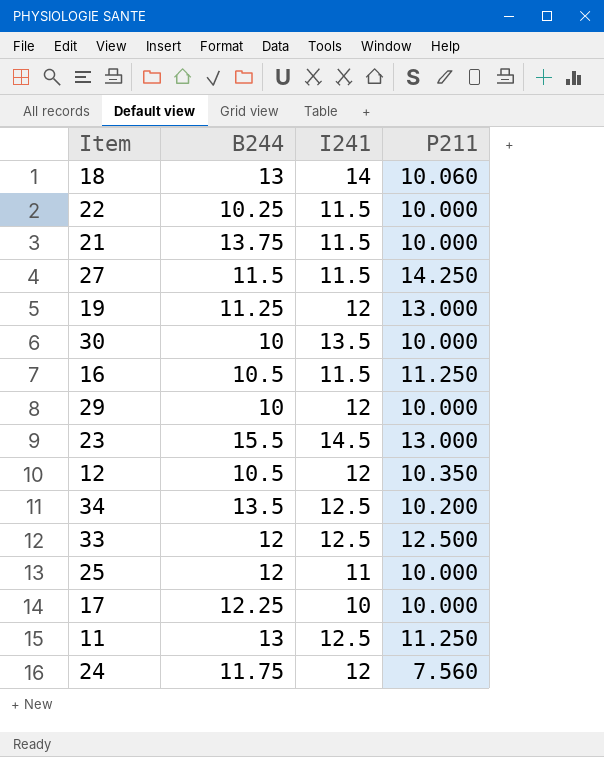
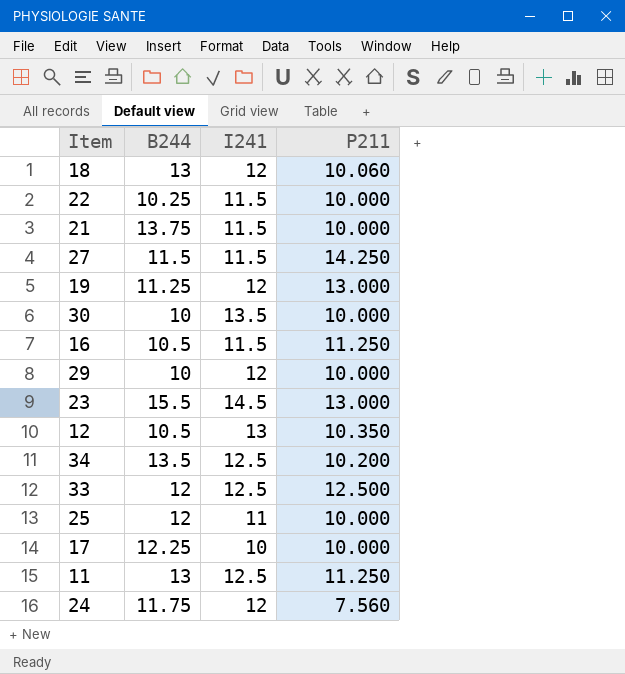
18 | I241: 14 -> 12
12 | I241: 12 -> 13

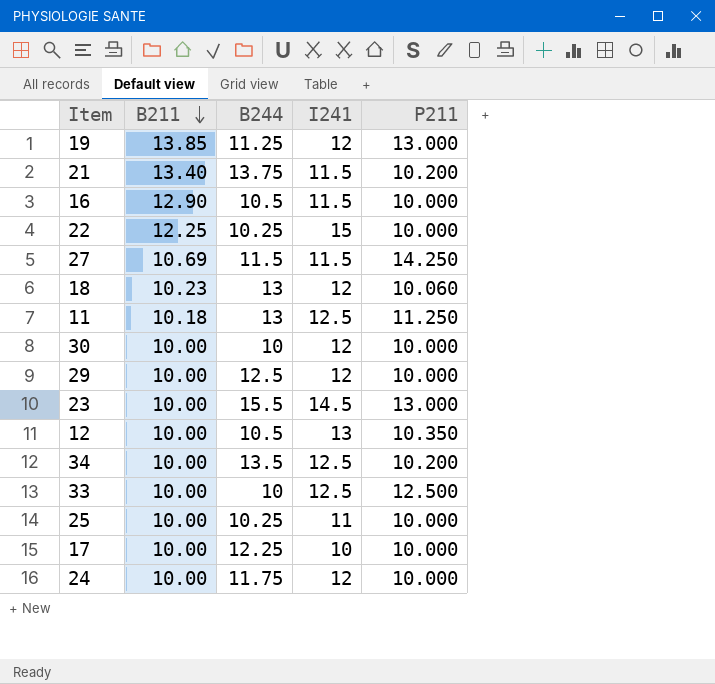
row order: none -> B211 descending
column B211 | position: none -> 2
21 | P211: 10.000 -> 10.200
16 | P211: 11.250 -> 10.000
22 | I241: 11.5 -> 15
30 | I241: 13.5 -> 12
29 | B244: 10 -> 12.5
33 | B244: 12 -> 10
25 | B244: 12 -> 10.25
24 | P211: 7.560 -> 10.000

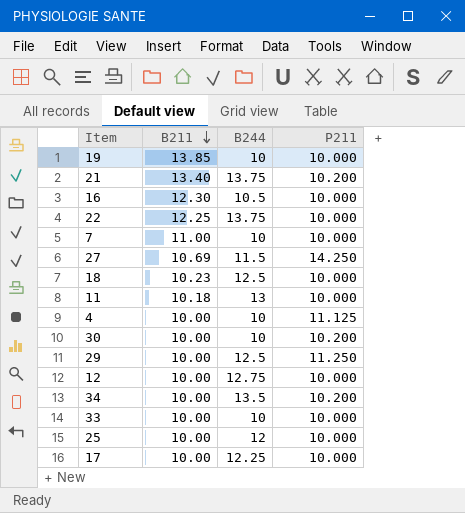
column I241 | position: 4 -> none
row 23: 10.00 | 15.5 | 14.5 | 13.000 -> none
row 24: 10.00 | 11.75 | 12 | 10.000 -> none
19 | B244: 11.25 -> 10
19 | P211: 13.000 -> 10.000
16 | B211: 12.90 -> 12.30
22 | B244: 10.25 -> 13.75
row 7: none -> 11.00 | 10 | 10.000
18 | B244: 13 -> 12.5
18 | P211: 10.060 -> 10.000
11 | P211: 11.250 -> 10.000
row 4: none -> 10.00 | 10 | 11.125
30 | P211: 10.000 -> 10.200
29 | P211: 10.000 -> 11.250
12 | B244: 10.5 -> 12.75
12 | P211: 10.350 -> 10.000
33 | P211: 12.500 -> 10.000
25 | B244: 10.25 -> 12

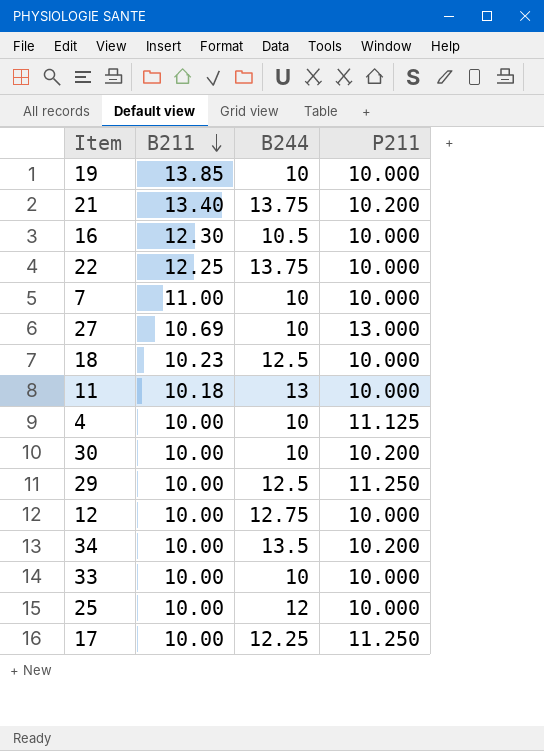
27 | B244: 11.5 -> 10
27 | P211: 14.250 -> 13.000
17 | P211: 10.000 -> 11.250

